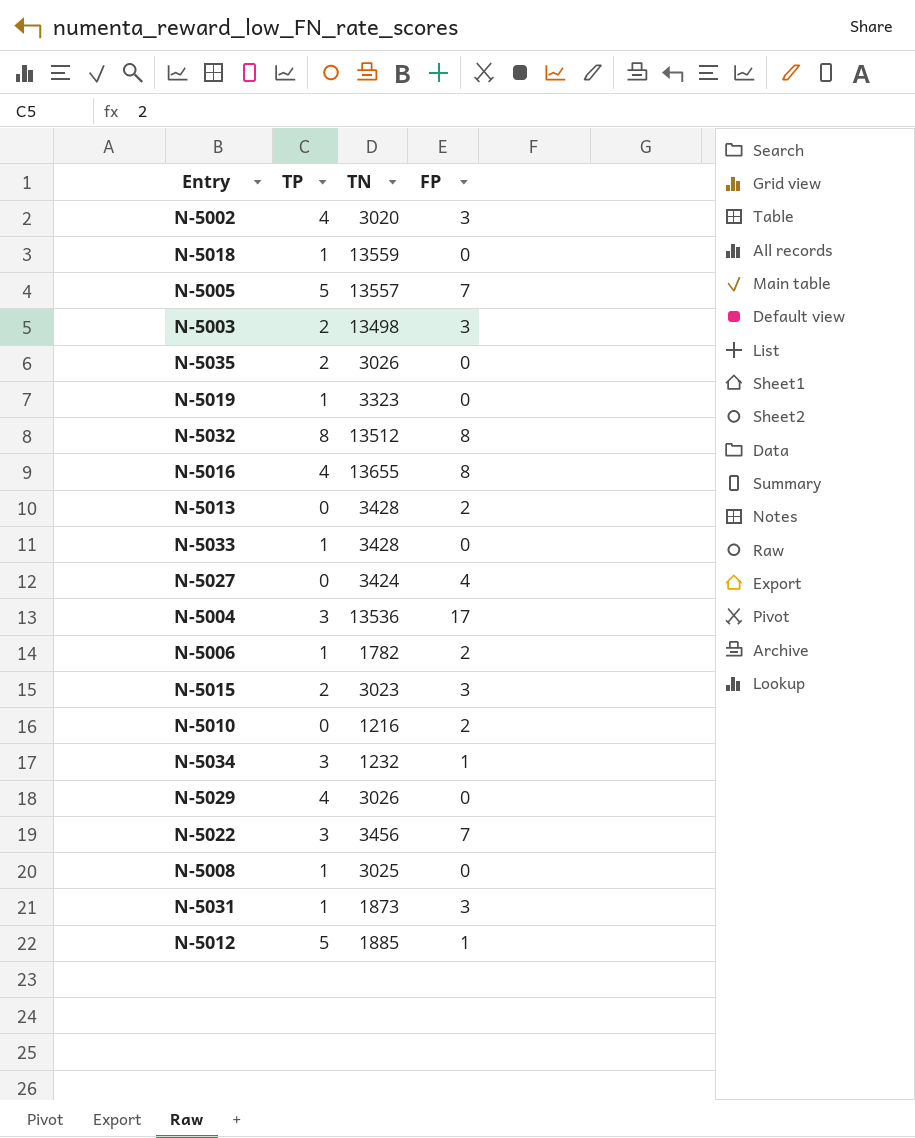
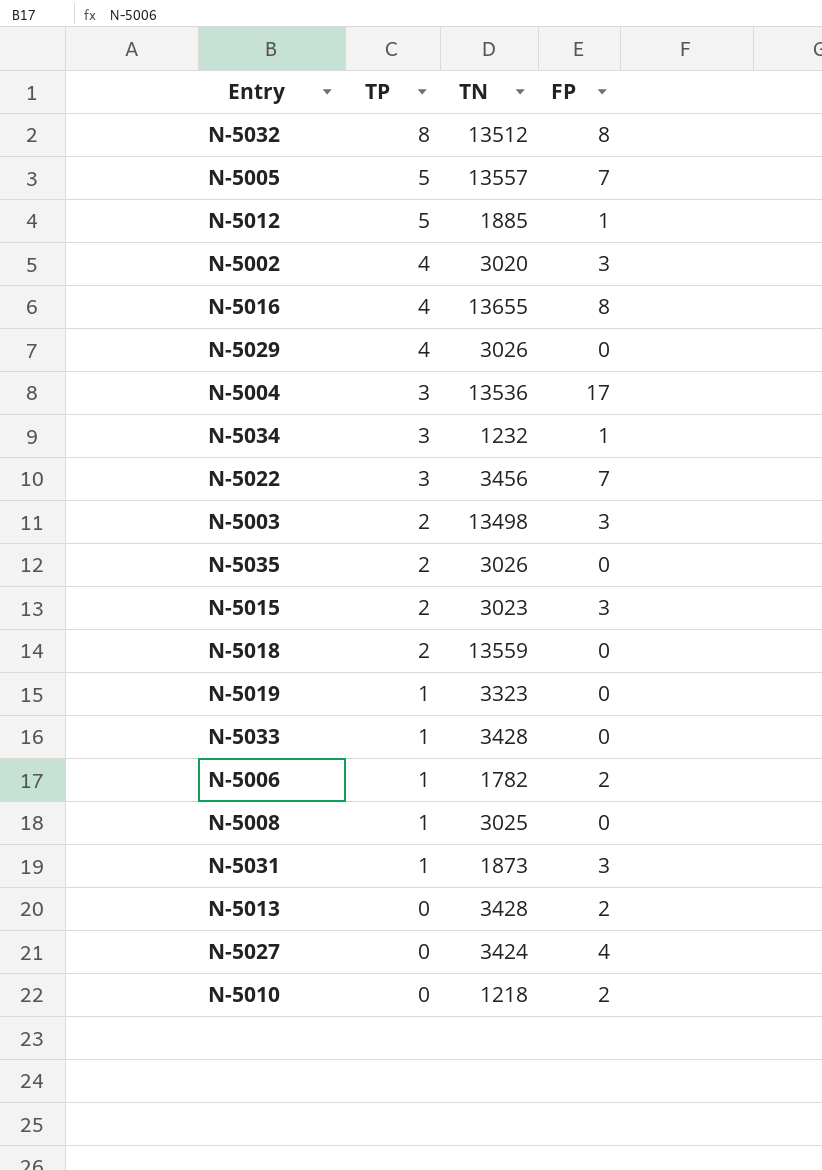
row order: none -> TP descending
N-5018 | TP: 1 -> 2
N-5010 | TN: 1216 -> 1218

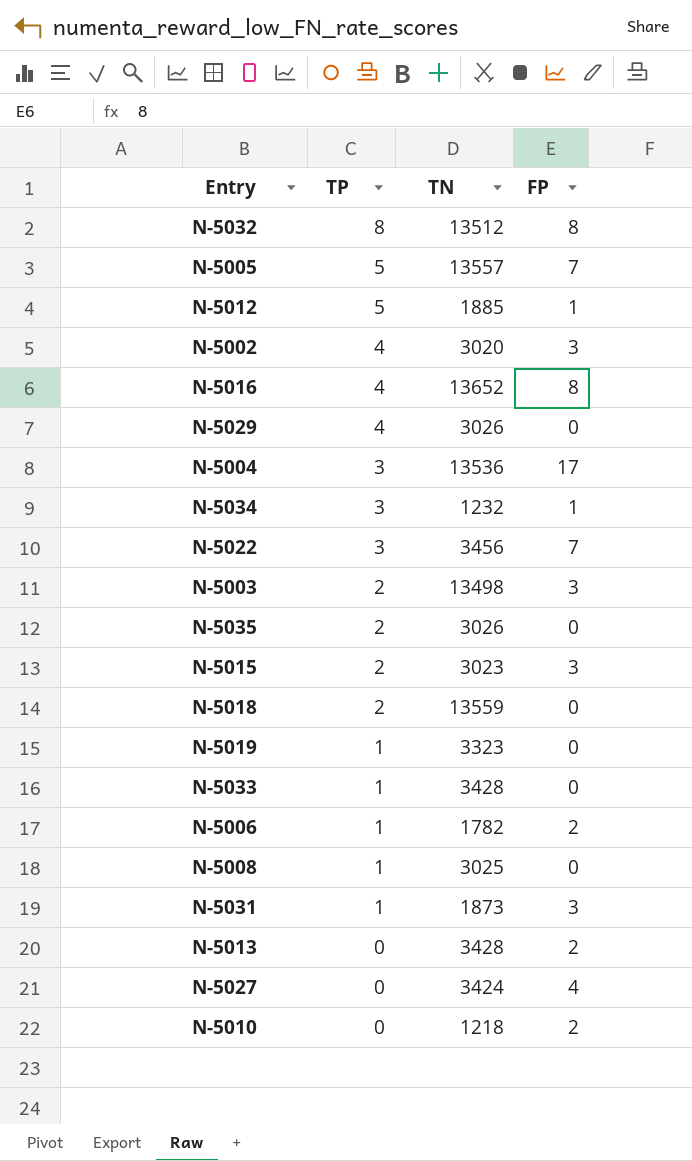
N-5016 | TN: 13655 -> 13652

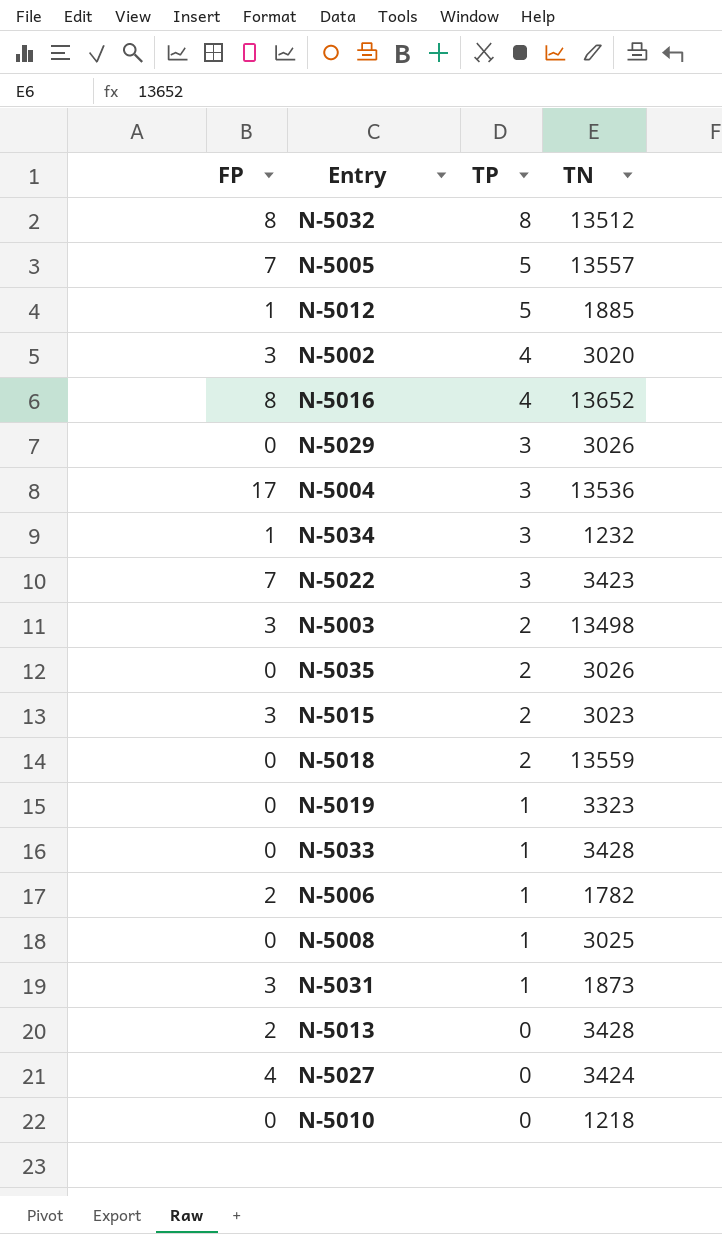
column FP | position: 4 -> 1
N-5029 | TP: 4 -> 3
N-5022 | TN: 3456 -> 3423
N-5010 | FP: 2 -> 0

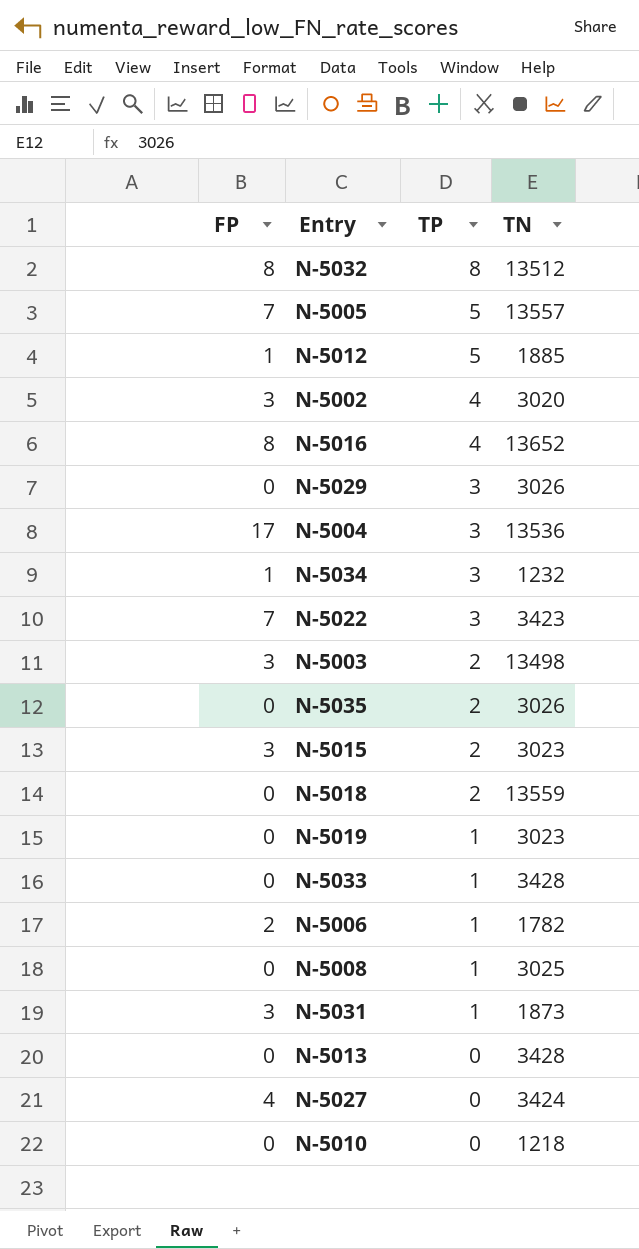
N-5019 | TN: 3323 -> 3023
N-5013 | FP: 2 -> 0

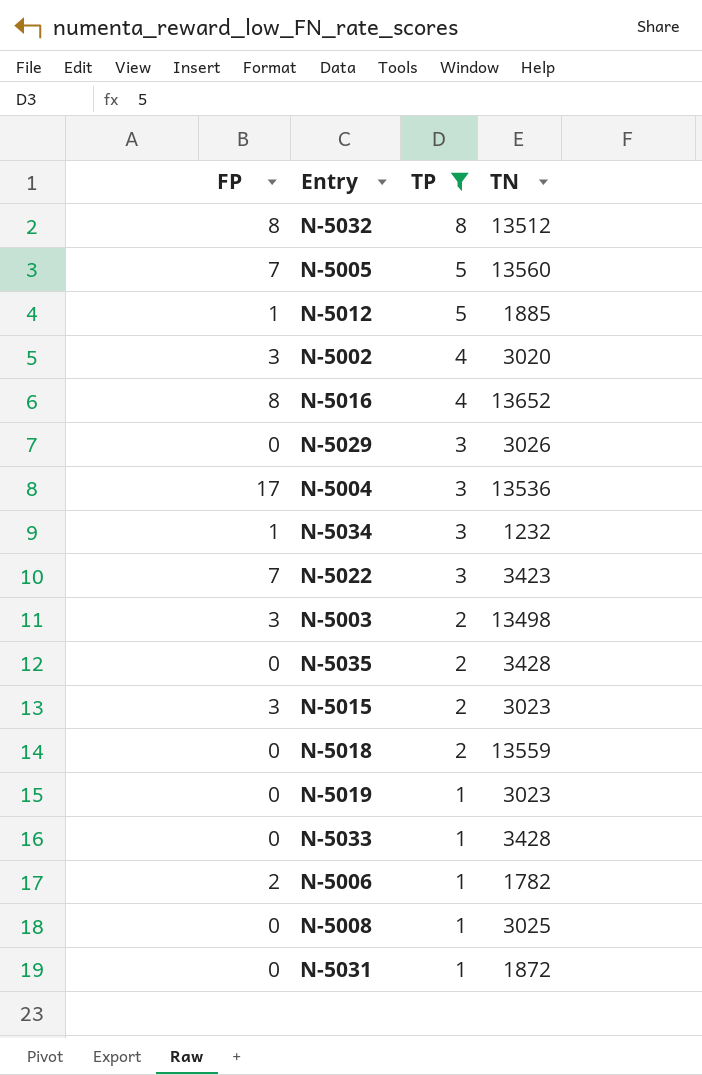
filter: none -> TP != 0
N-5005 | TN: 13557 -> 13560
N-5035 | TN: 3026 -> 3428
N-5031 | FP: 3 -> 0
N-5031 | TN: 1873 -> 1872

